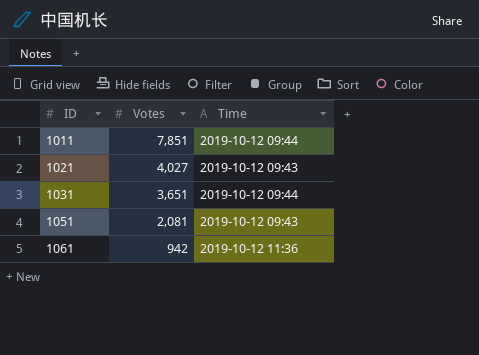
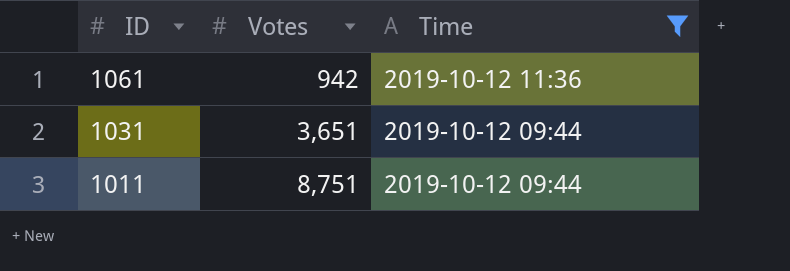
filter: none -> Time != 2019-10-12 09:43
row order: ID ascending -> ID descending
1011 | Votes: 7,851 -> 8,751

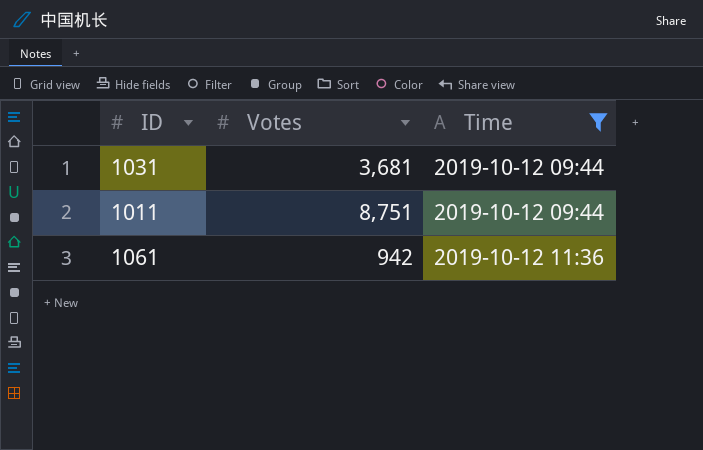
row order: ID descending -> Time ascending
1031 | Votes: 3,651 -> 3,681

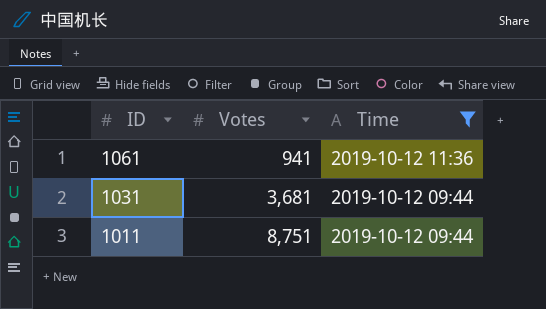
row order: Time ascending -> ID descending
1061 | Votes: 942 -> 941

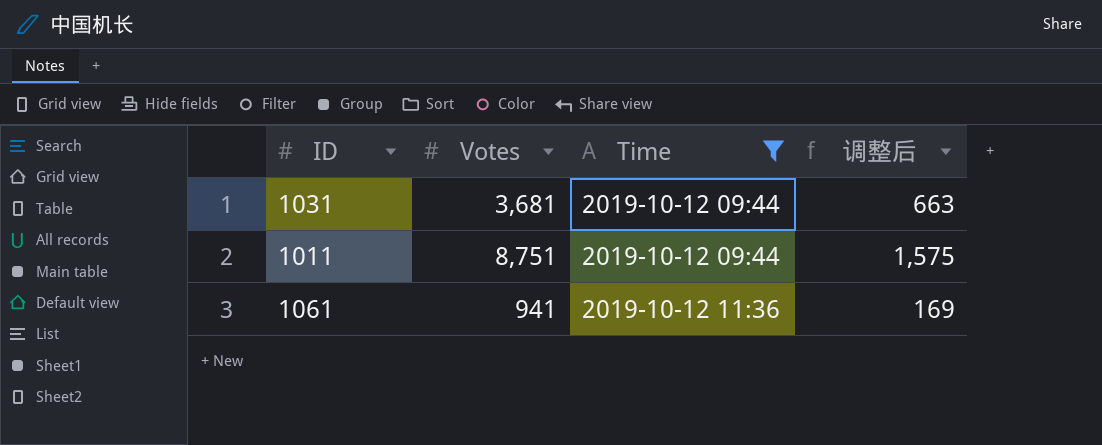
row order: ID descending -> Time ascending
column 调整后 | formula: none -> [Votes] * 0.18

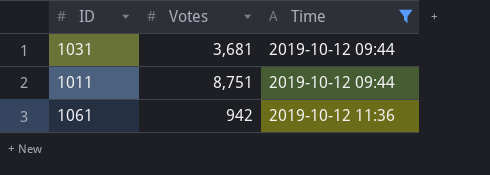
column 调整后 | formula: [Votes] * 0.18 -> none
1061 | Votes: 941 -> 942

